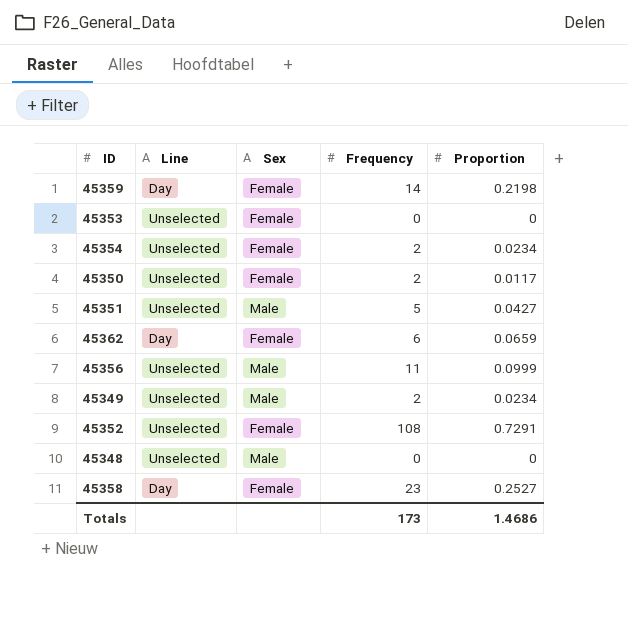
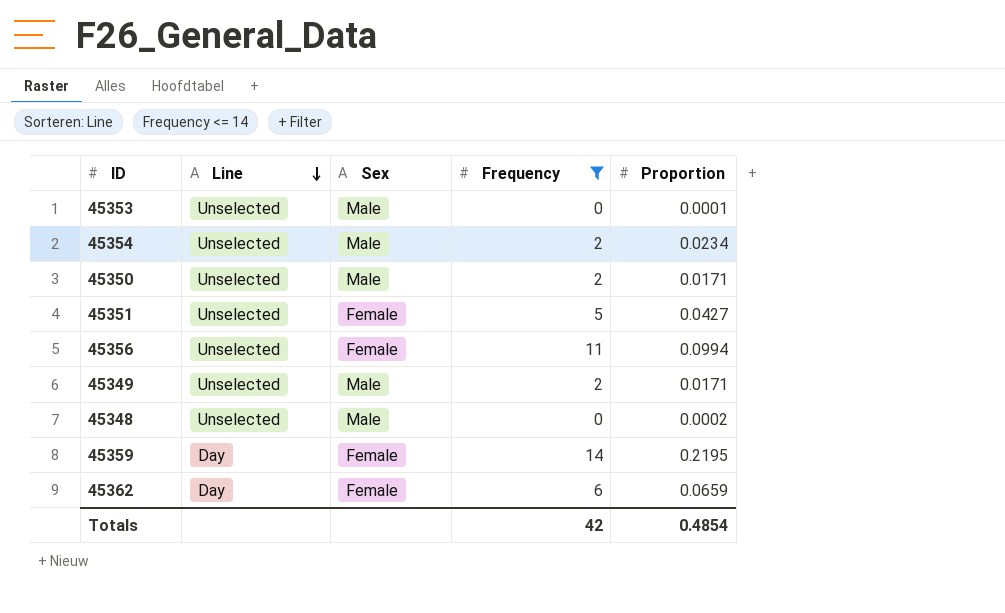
filter: none -> Frequency <= 14
row order: none -> Line descending
45353 | Sex: Female -> Male
45353 | Proportion: 0 -> 0.0001
45354 | Sex: Female -> Male
45350 | Sex: Female -> Male
45350 | Proportion: 0.0117 -> 0.0171
45351 | Sex: Male -> Female
45356 | Sex: Male -> Female
45356 | Proportion: 0.0999 -> 0.0994
45349 | Proportion: 0.0234 -> 0.0171
45348 | Proportion: 0 -> 0.0002
45359 | Proportion: 0.2198 -> 0.2195
Totals | Frequency: 173 -> 42
Totals | Proportion: 1.4686 -> 0.4854

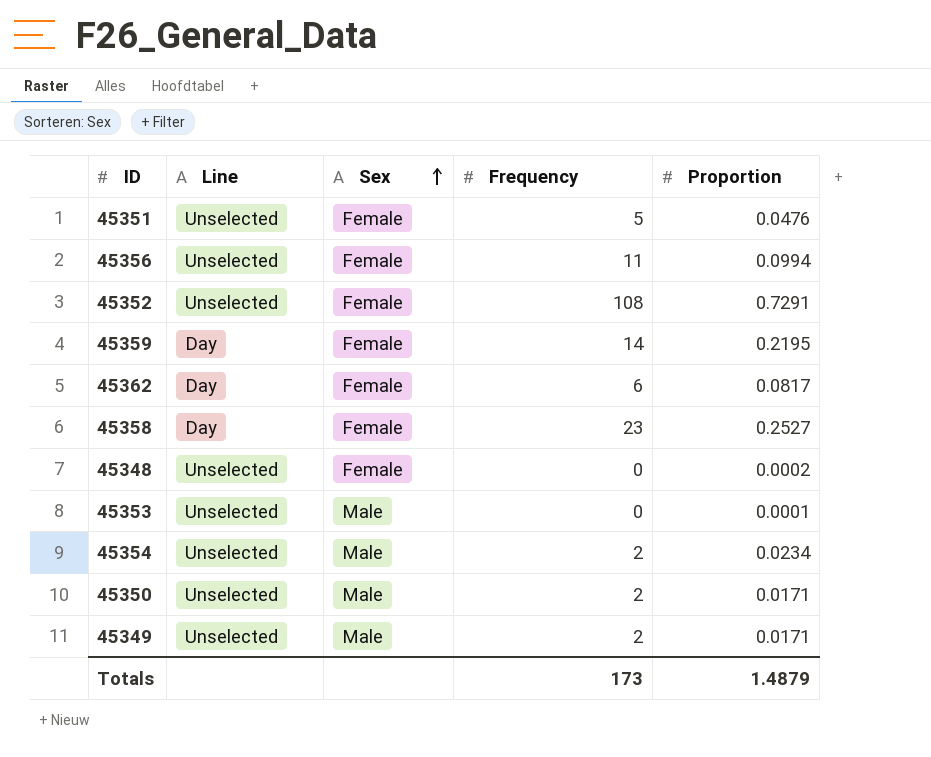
filter: Frequency <= 14 -> none
row order: Line descending -> Sex ascending
45351 | Proportion: 0.0427 -> 0.0476
45362 | Proportion: 0.0659 -> 0.0817
45348 | Sex: Male -> Female
Totals | Frequency: 42 -> 173
Totals | Proportion: 0.4854 -> 1.4879

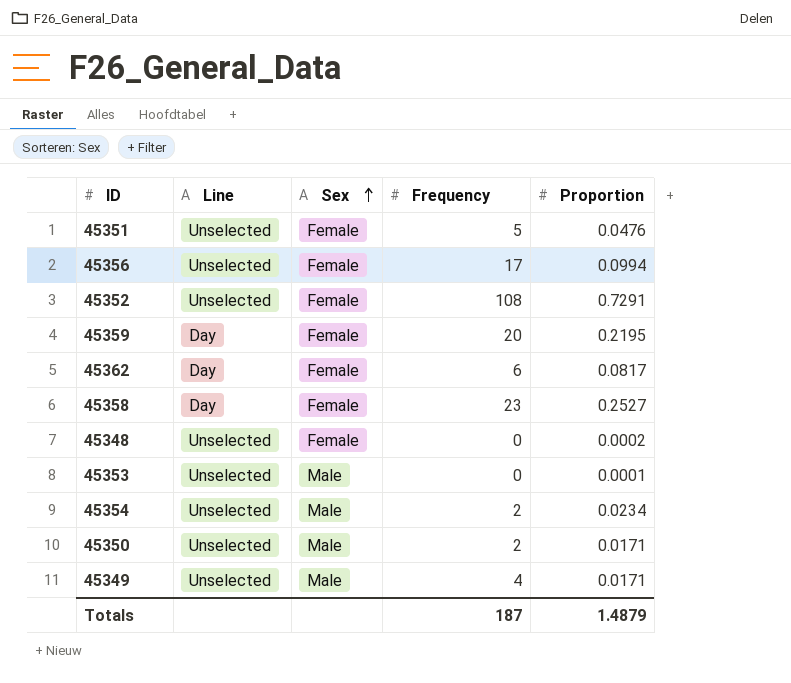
45356 | Frequency: 11 -> 17
45359 | Frequency: 14 -> 20
45349 | Frequency: 2 -> 4
Totals | Frequency: 173 -> 187

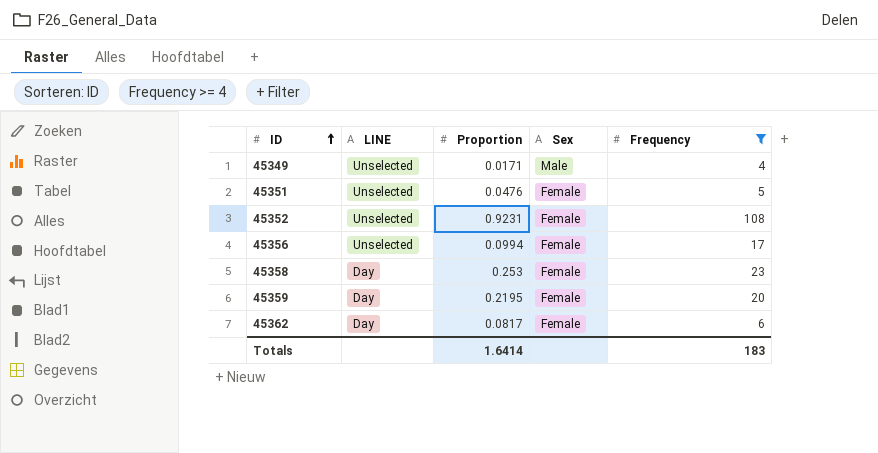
filter: none -> Frequency >= 4
row order: Sex ascending -> ID ascending
column name: Line -> LINE
column Proportion | position: 5 -> 3
45352 | Proportion: 0.7291 -> 0.9231
45358 | Proportion: 0.2527 -> 0.253
Totals | Proportion: 1.4879 -> 1.6414
Totals | Frequency: 187 -> 183

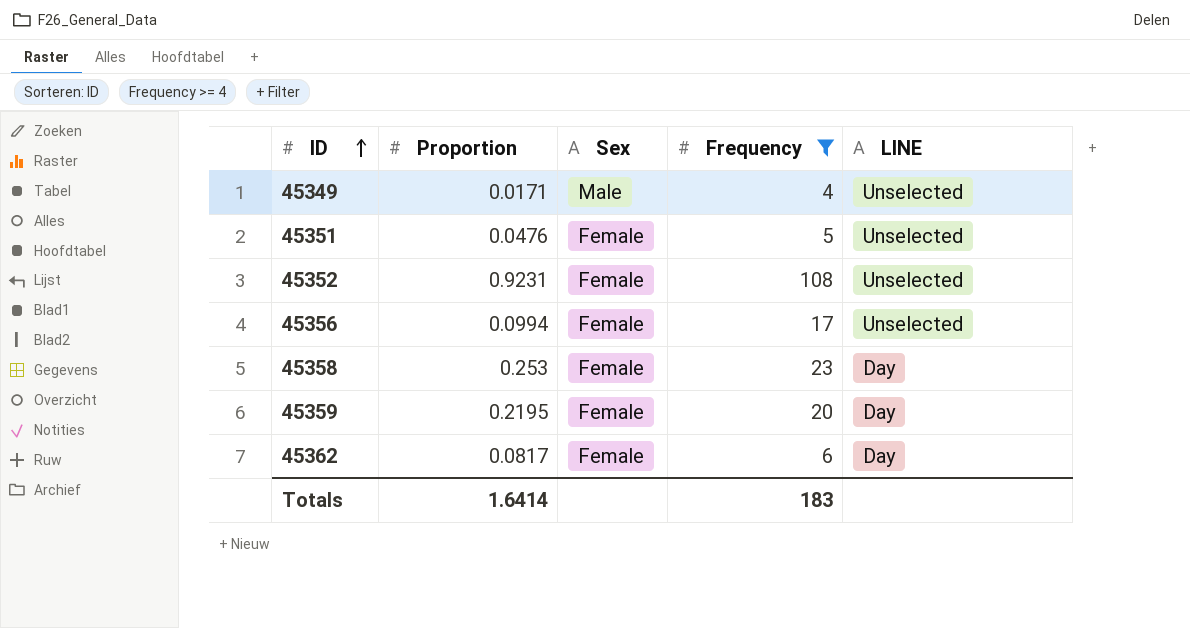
column LINE | position: 2 -> 5

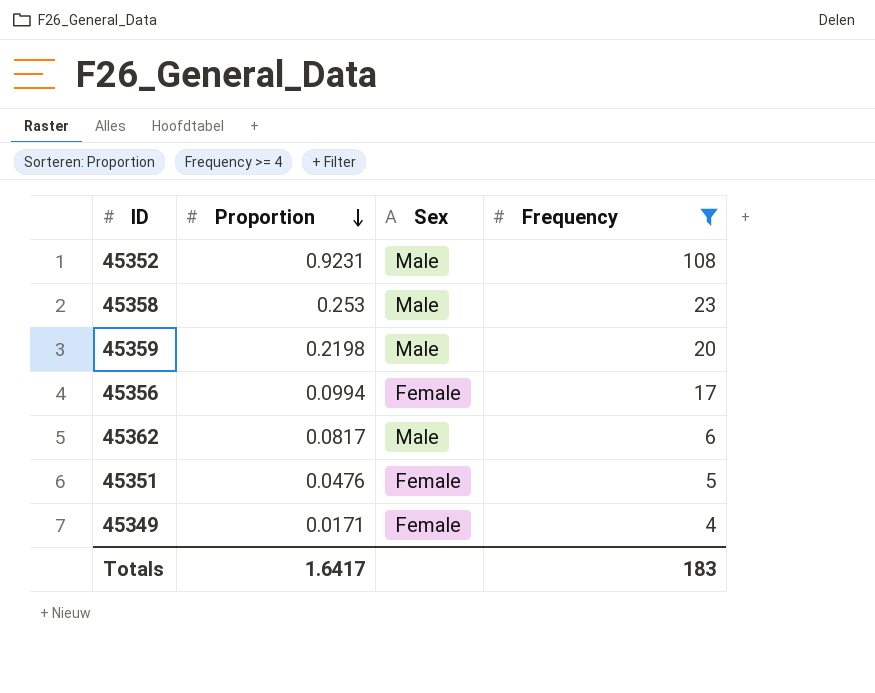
row order: ID ascending -> Proportion descending
column LINE | position: 5 -> none
45352 | Sex: Female -> Male
45358 | Sex: Female -> Male
45359 | Proportion: 0.2195 -> 0.2198
45359 | Sex: Female -> Male
45362 | Sex: Female -> Male
45349 | Sex: Male -> Female
Totals | Proportion: 1.6414 -> 1.6417

